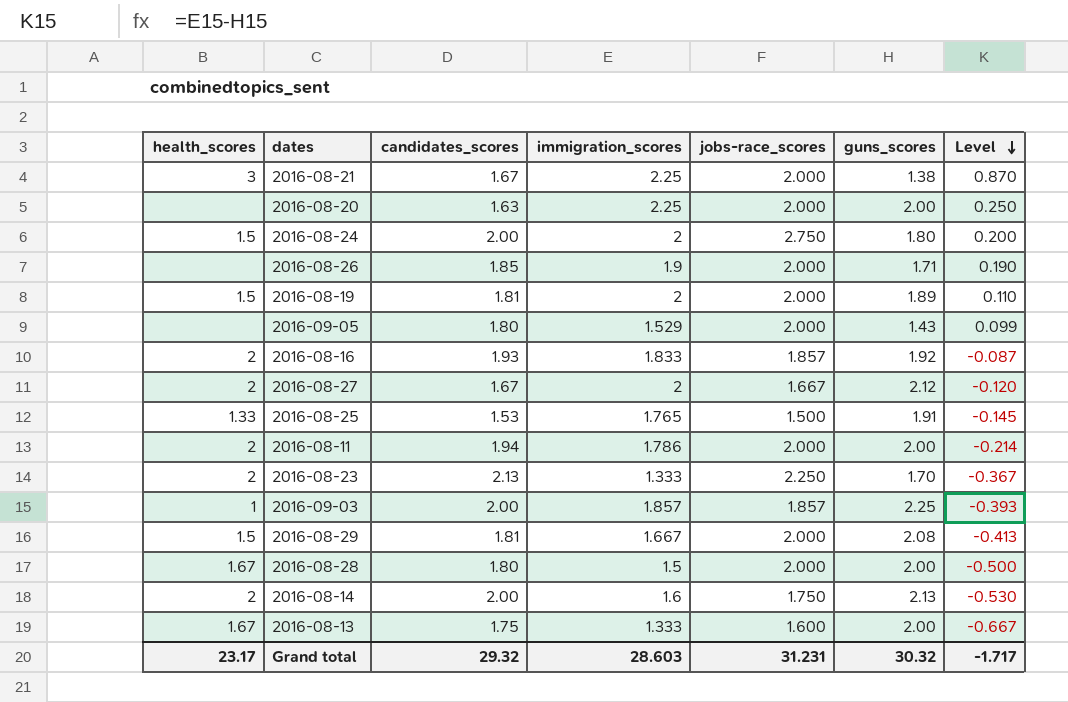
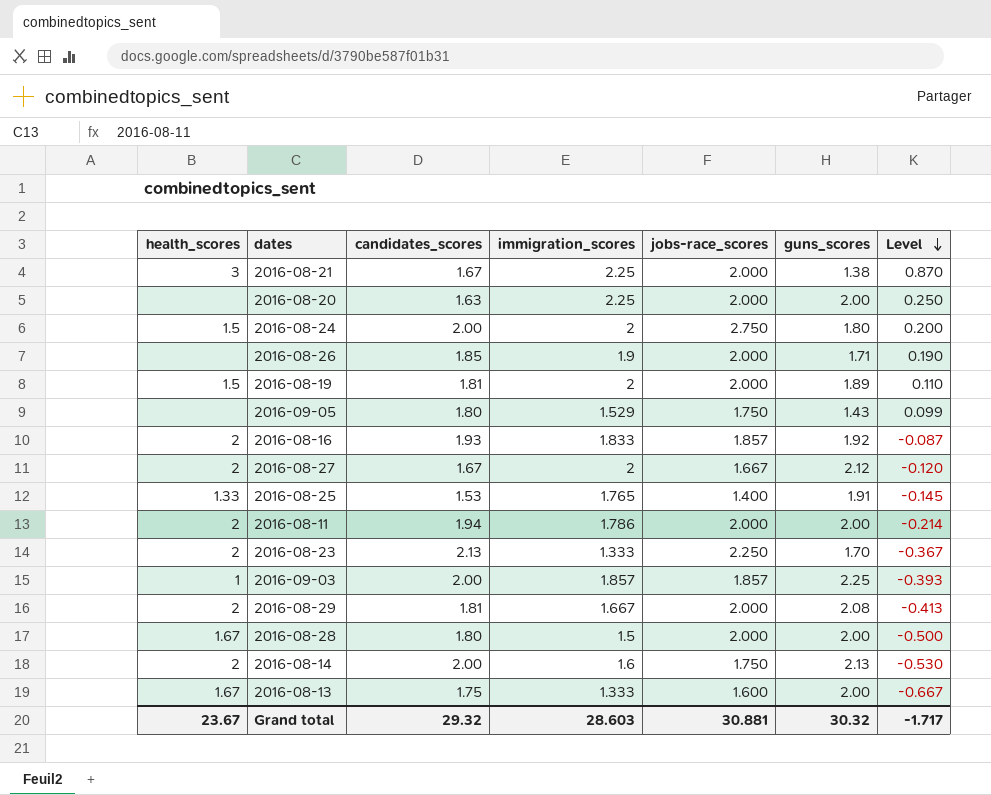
2016-09-05 | jobs-race_scores: 2.000 -> 1.750
2016-08-25 | jobs-race_scores: 1.500 -> 1.400
2016-08-29 | health_scores: 1.5 -> 2
Grand total | health_scores: 23.17 -> 23.67
Grand total | jobs-race_scores: 31.231 -> 30.881

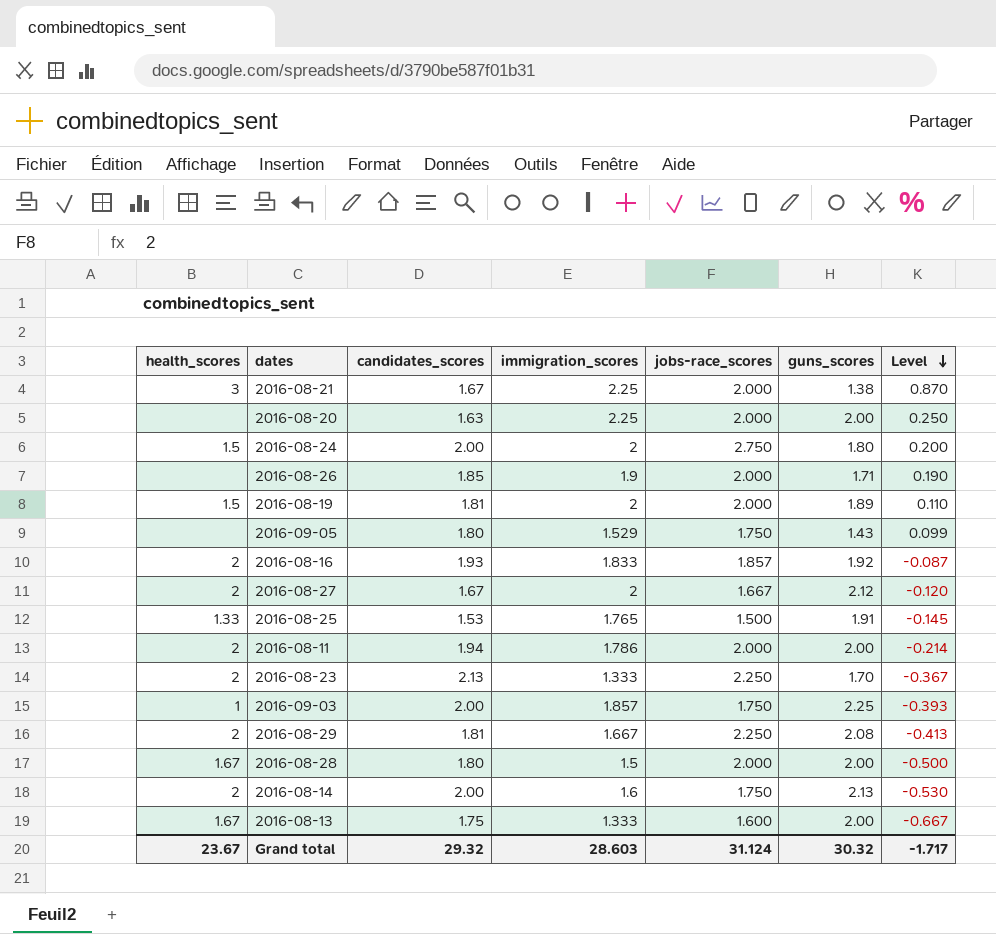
2016-08-25 | jobs-race_scores: 1.400 -> 1.500
2016-09-03 | jobs-race_scores: 1.857 -> 1.750
2016-08-29 | jobs-race_scores: 2.000 -> 2.250
Grand total | jobs-race_scores: 30.881 -> 31.124

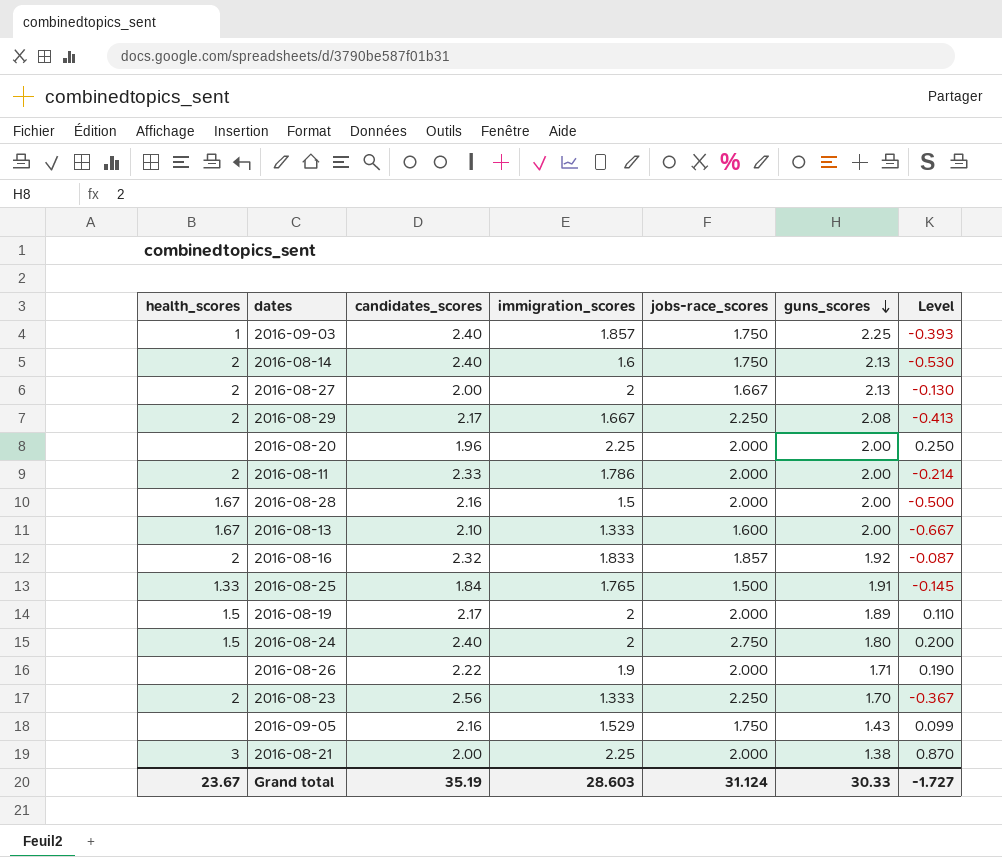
row order: Level descending -> guns_scores descending
2016-09-03 | candidates_scores: 2.00 -> 2.40
2016-08-14 | candidates_scores: 2.00 -> 2.40
2016-08-27 | candidates_scores: 1.67 -> 2.00
2016-08-27 | guns_scores: 2.12 -> 2.13
2016-08-27 | Level: -0.120 -> -0.130
2016-08-29 | candidates_scores: 1.81 -> 2.17
2016-08-20 | candidates_scores: 1.63 -> 1.96
2016-08-11 | candidates_scores: 1.94 -> 2.33
2016-08-28 | candidates_scores: 1.80 -> 2.16
2016-08-13 | candidates_scores: 1.75 -> 2.10
2016-08-16 | candidates_scores: 1.93 -> 2.32
2016-08-25 | candidates_scores: 1.53 -> 1.84
2016-08-19 | candidates_scores: 1.81 -> 2.17
2016-08-24 | candidates_scores: 2.00 -> 2.40
2016-08-26 | candidates_scores: 1.85 -> 2.22
2016-08-23 | candidates_scores: 2.13 -> 2.56
2016-09-05 | candidates_scores: 1.80 -> 2.16
2016-08-21 | candidates_scores: 1.67 -> 2.00
Grand total | candidates_scores: 29.32 -> 35.19
Grand total | guns_scores: 30.32 -> 30.33
Grand total | Level: -1.717 -> -1.727

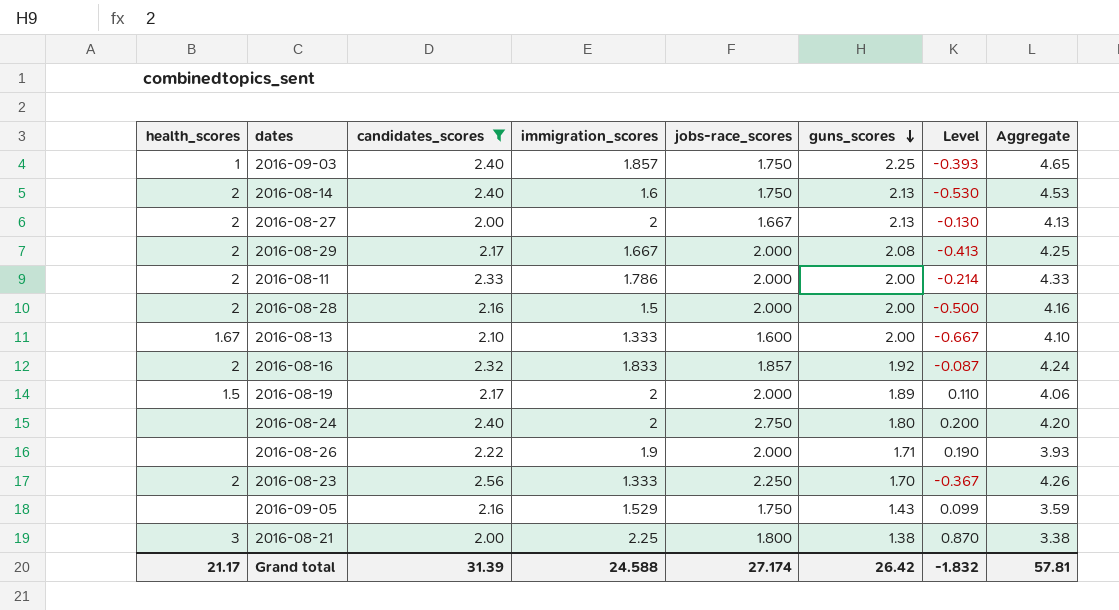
filter: none -> candidates_scores >= 2.00
column Aggregate | formula: none -> [candidates_scores] + [guns_scores]
2016-08-29 | jobs-race_scores: 2.250 -> 2.000
2016-08-28 | health_scores: 1.67 -> 2
2016-08-24 | health_scores: 1.5 -> none
2016-08-21 | jobs-race_scores: 2.000 -> 1.800
Grand total | health_scores: 23.67 -> 21.17
Grand total | candidates_scores: 35.19 -> 31.39
Grand total | immigration_scores: 28.603 -> 24.588
Grand total | jobs-race_scores: 31.124 -> 27.174
Grand total | guns_scores: 30.33 -> 26.42
Grand total | Level: -1.727 -> -1.832

